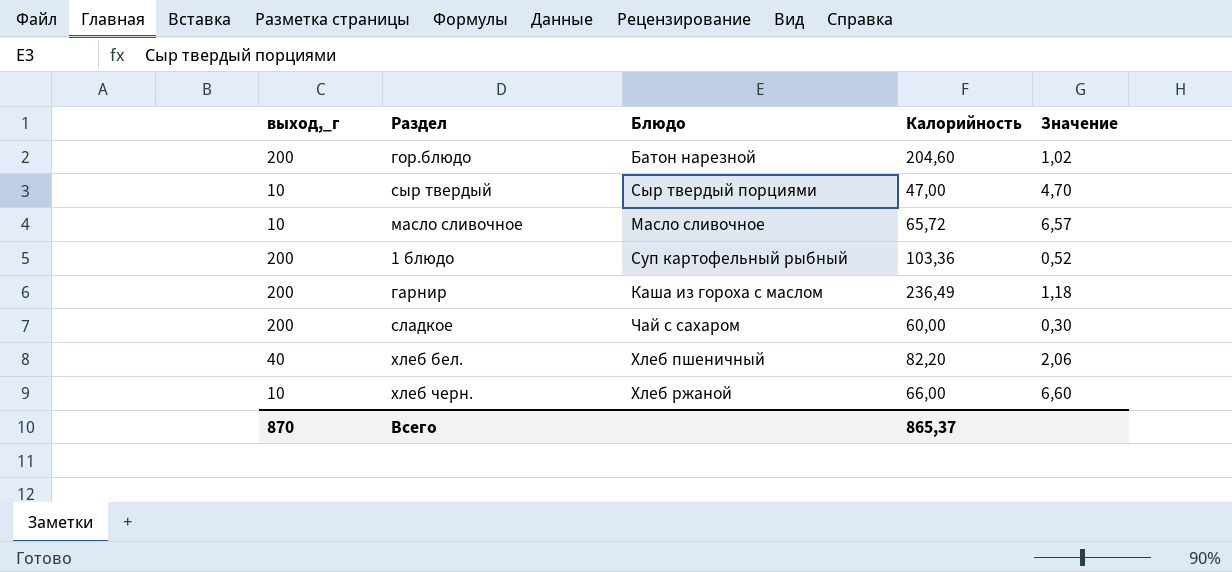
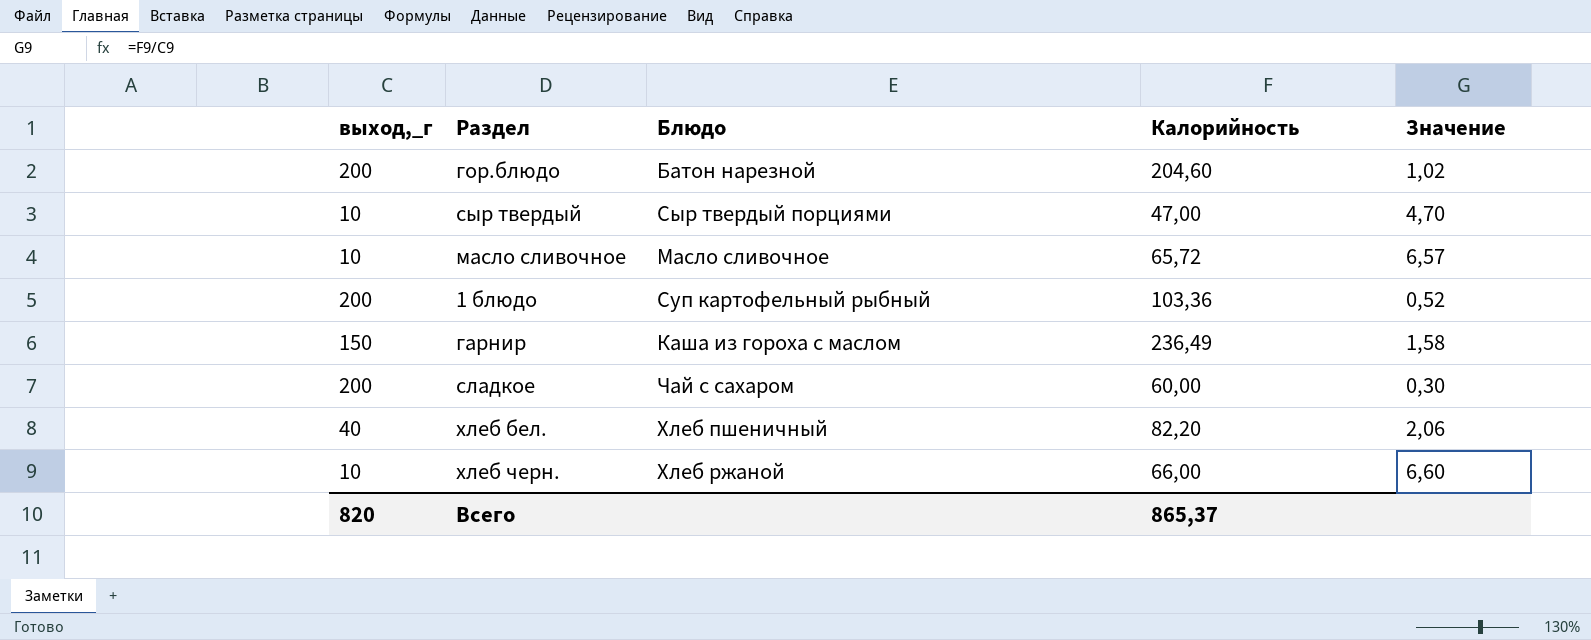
гарнир | выход,_г: 200 -> 150
гарнир | Значение: 1,18 -> 1,58
Всего | выход,_г: 870 -> 820

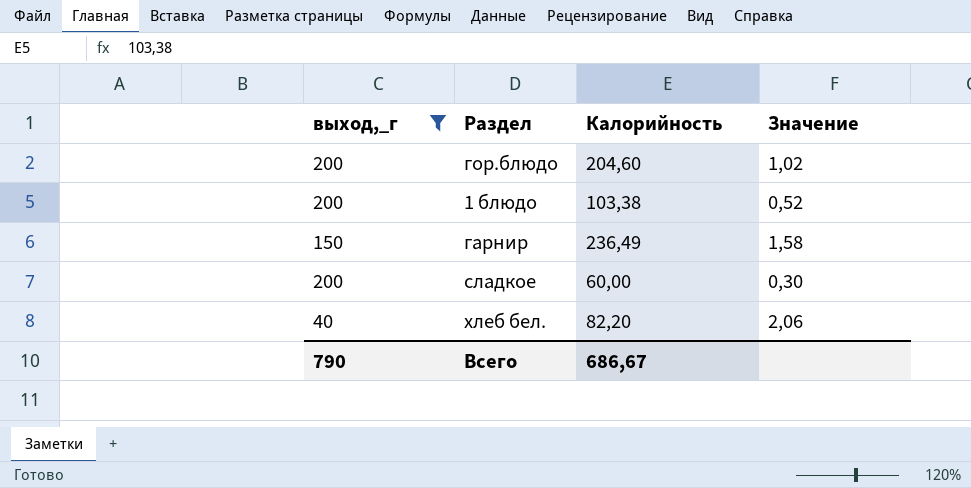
filter: none -> выход,_г != 10
column Блюдо | position: 3 -> none
1 блюдо | Калорийность: 103,36 -> 103,38
Всего | выход,_г: 820 -> 790
Всего | Калорийность: 865,37 -> 686,67

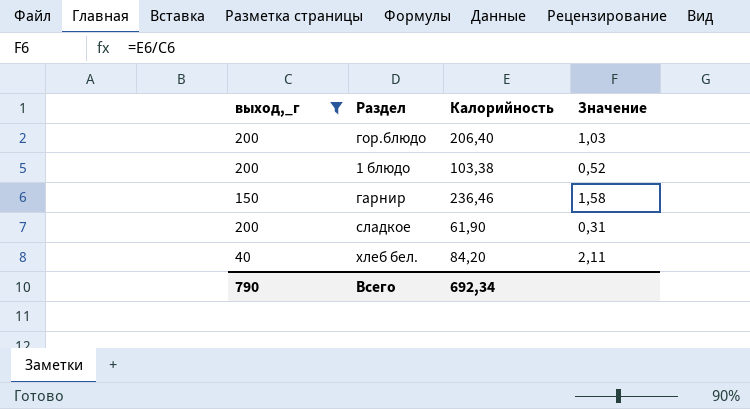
гор.блюдо | Калорийность: 204,60 -> 206,40
гор.блюдо | Значение: 1,02 -> 1,03
гарнир | Калорийность: 236,49 -> 236,46
сладкое | Калорийность: 60,00 -> 61,90
сладкое | Значение: 0,30 -> 0,31
хлеб бел. | Калорийность: 82,20 -> 84,20
хлеб бел. | Значение: 2,06 -> 2,11
Всего | Калорийность: 686,67 -> 692,34

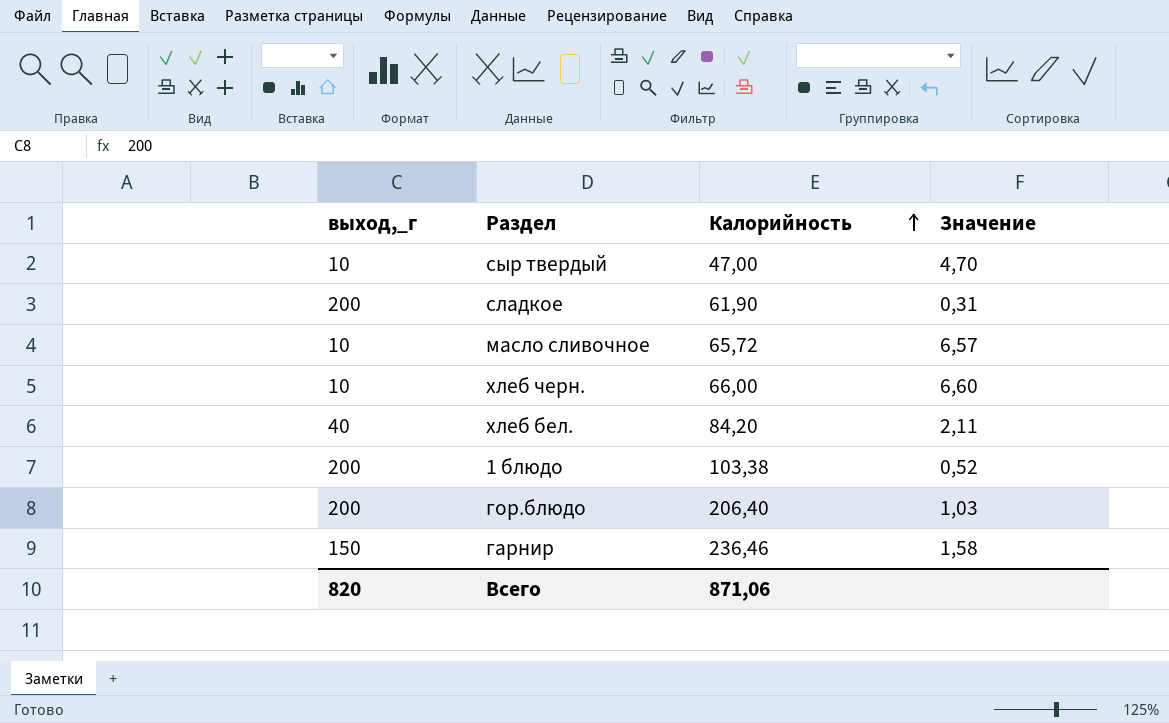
filter: выход,_г != 10 -> none
row order: none -> Калорийность ascending
Всего | выход,_г: 790 -> 820
Всего | Калорийность: 692,34 -> 871,06

